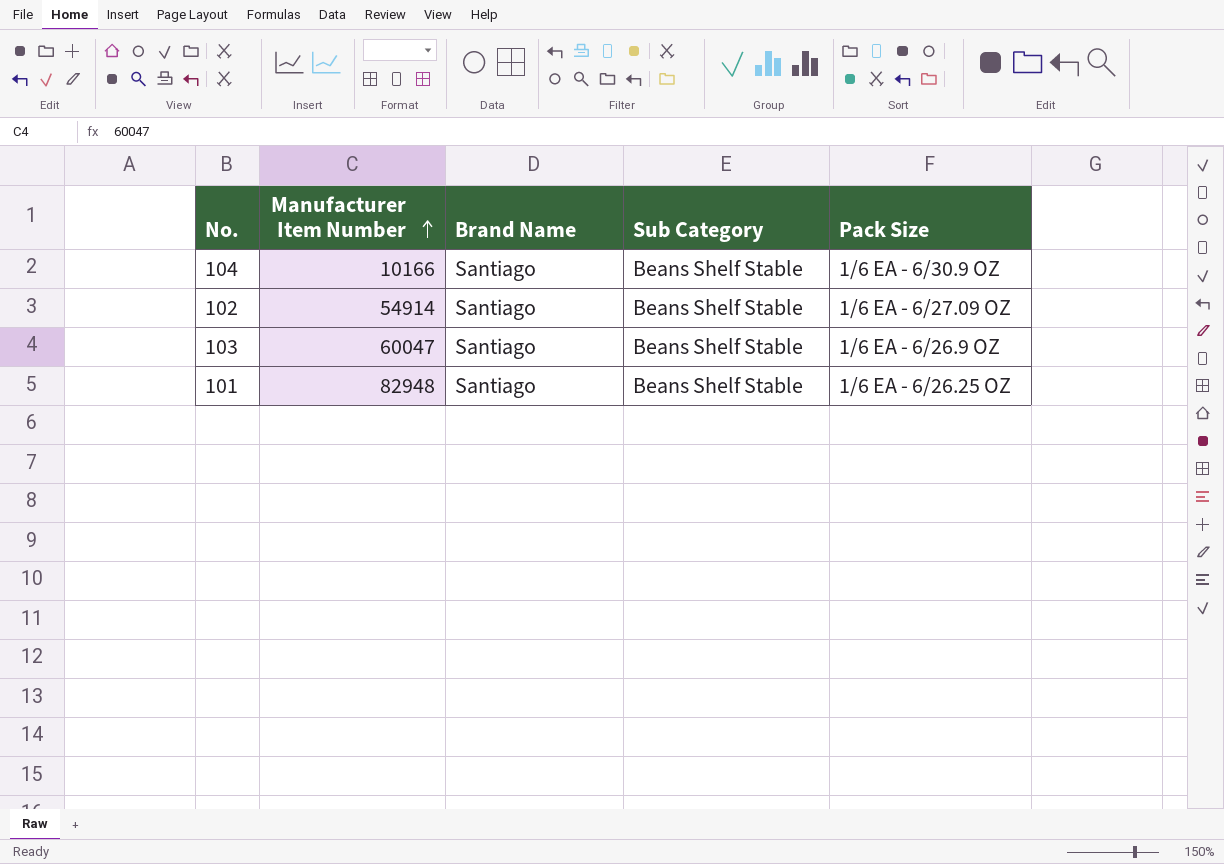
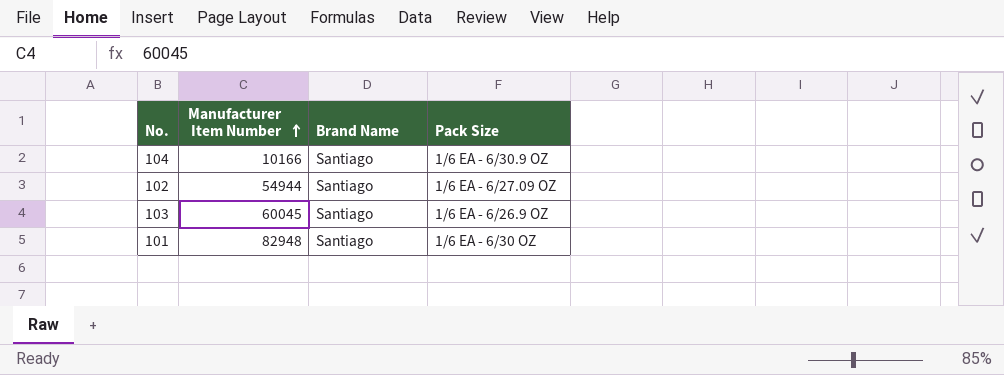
column Sub Category | position: 4 -> none
102 | Manufacturer Item Number: 54914 -> 54944
103 | Manufacturer Item Number: 60047 -> 60045
101 | Pack Size: 1/6 EA - 6/26.25 OZ -> 1/6 EA - 6/30 OZ

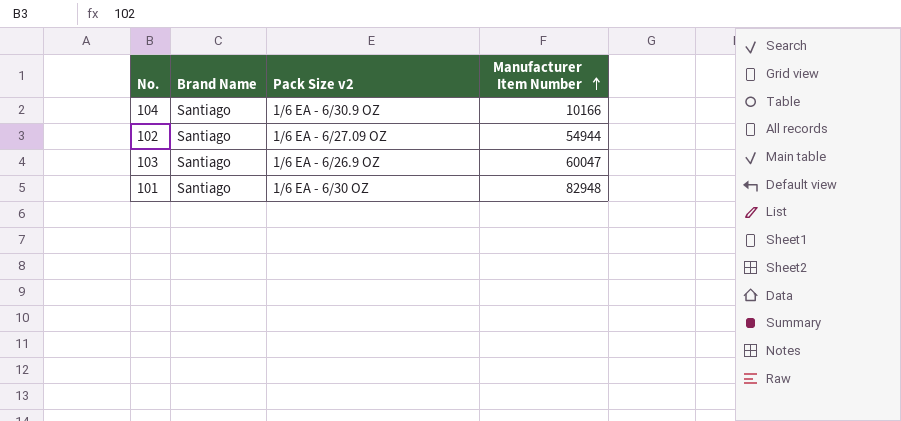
column name: Pack Size -> Pack Size v2
column Manufacturer Item Number | position: 2 -> 4
103 | Manufacturer Item Number: 60045 -> 60047

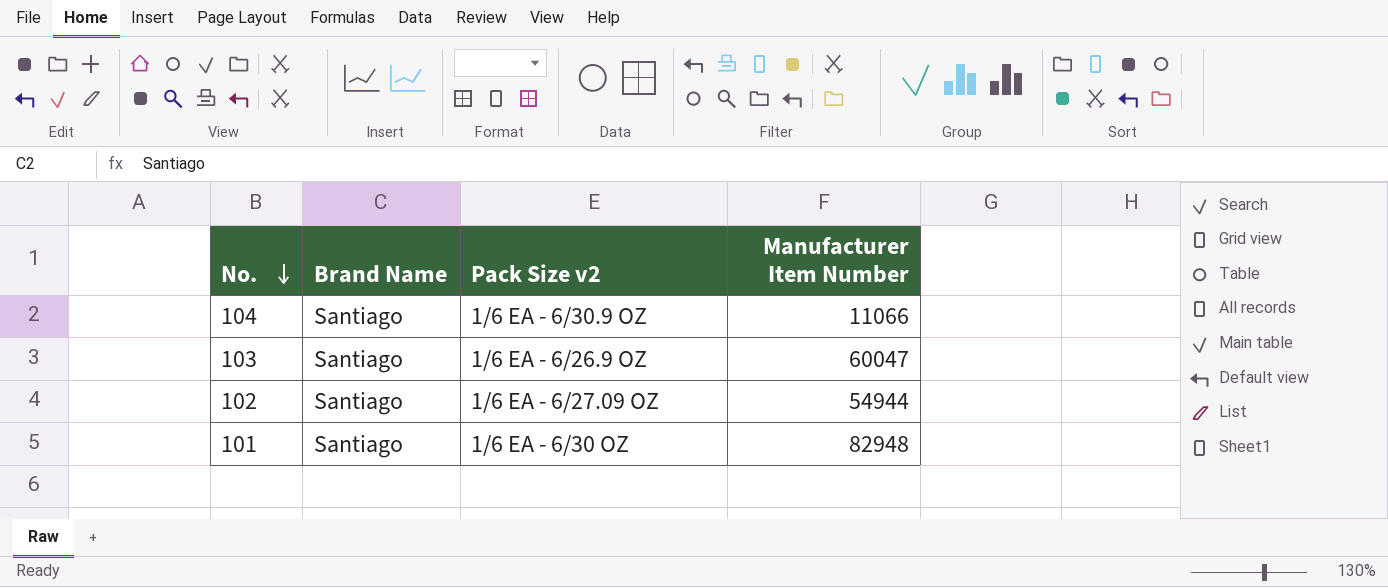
row order: Manufacturer Item Number ascending -> No. descending
104 | Manufacturer Item Number: 10166 -> 11066

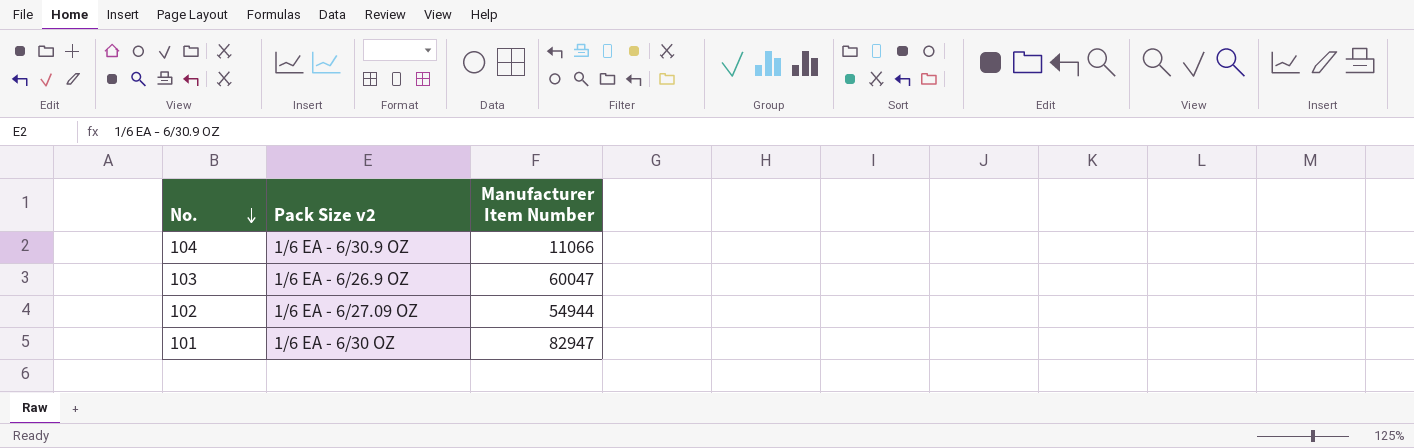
column Brand Name | position: 2 -> none
101 | Manufacturer Item Number: 82948 -> 82947

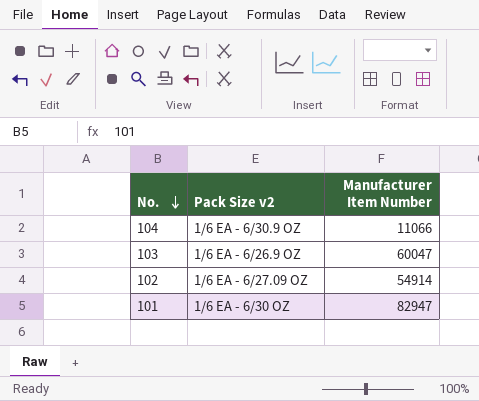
102 | Manufacturer Item Number: 54944 -> 54914

